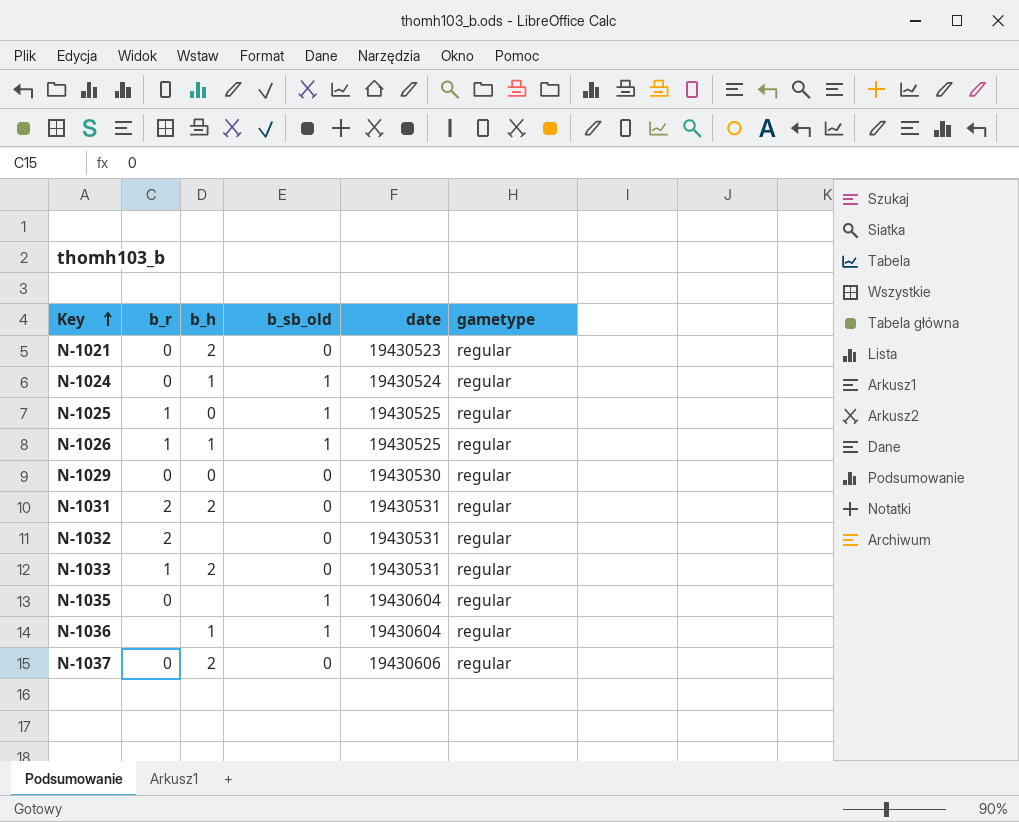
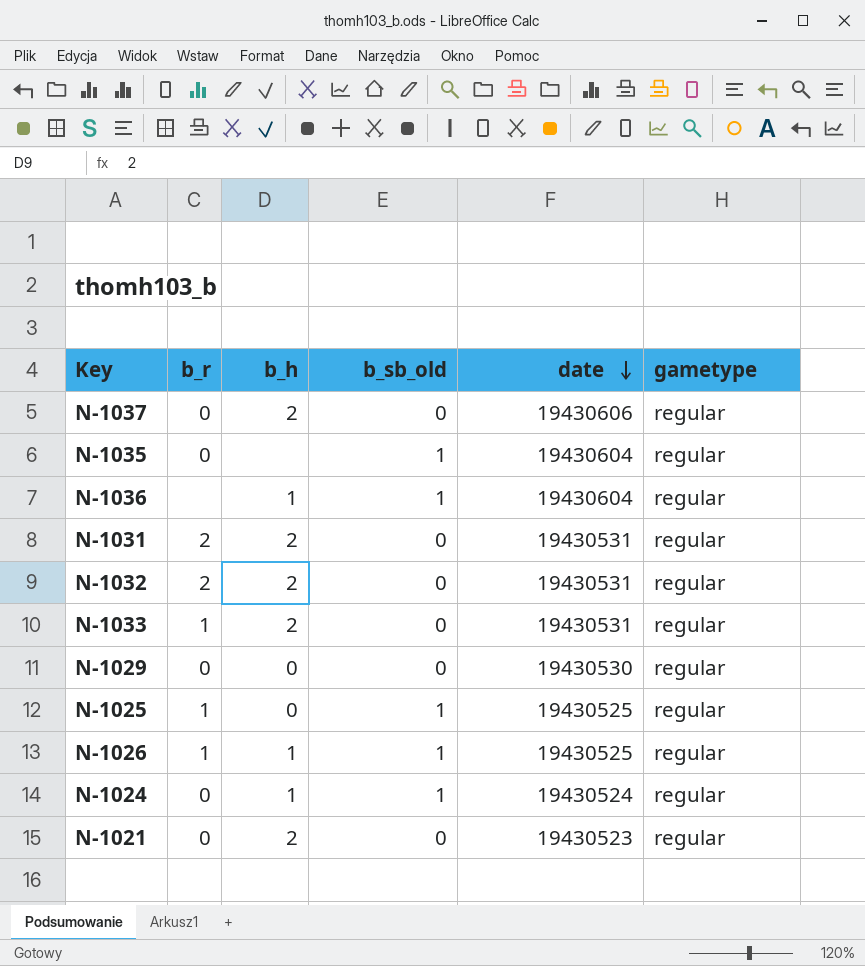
row order: Key ascending -> date descending
N-1032 | b_h: none -> 2

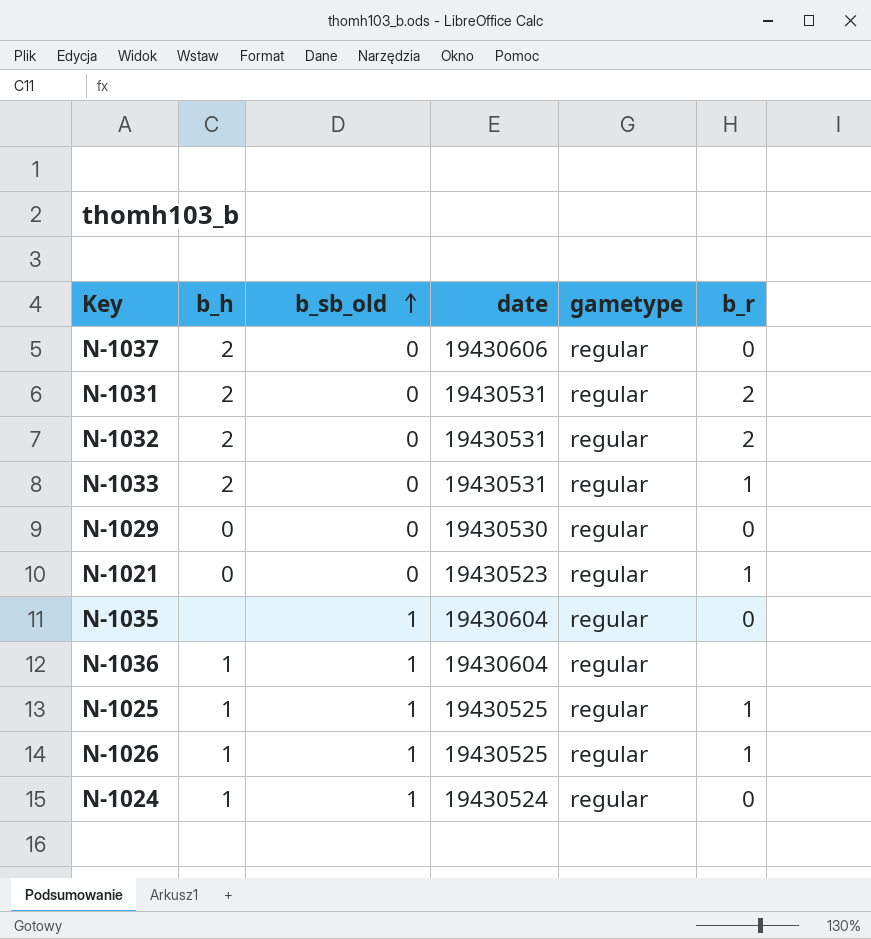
row order: date descending -> b_sb_old ascending
column b_r | position: 2 -> 6
N-1021 | b_h: 2 -> 0
N-1021 | b_r: 0 -> 1
N-1025 | b_h: 0 -> 1

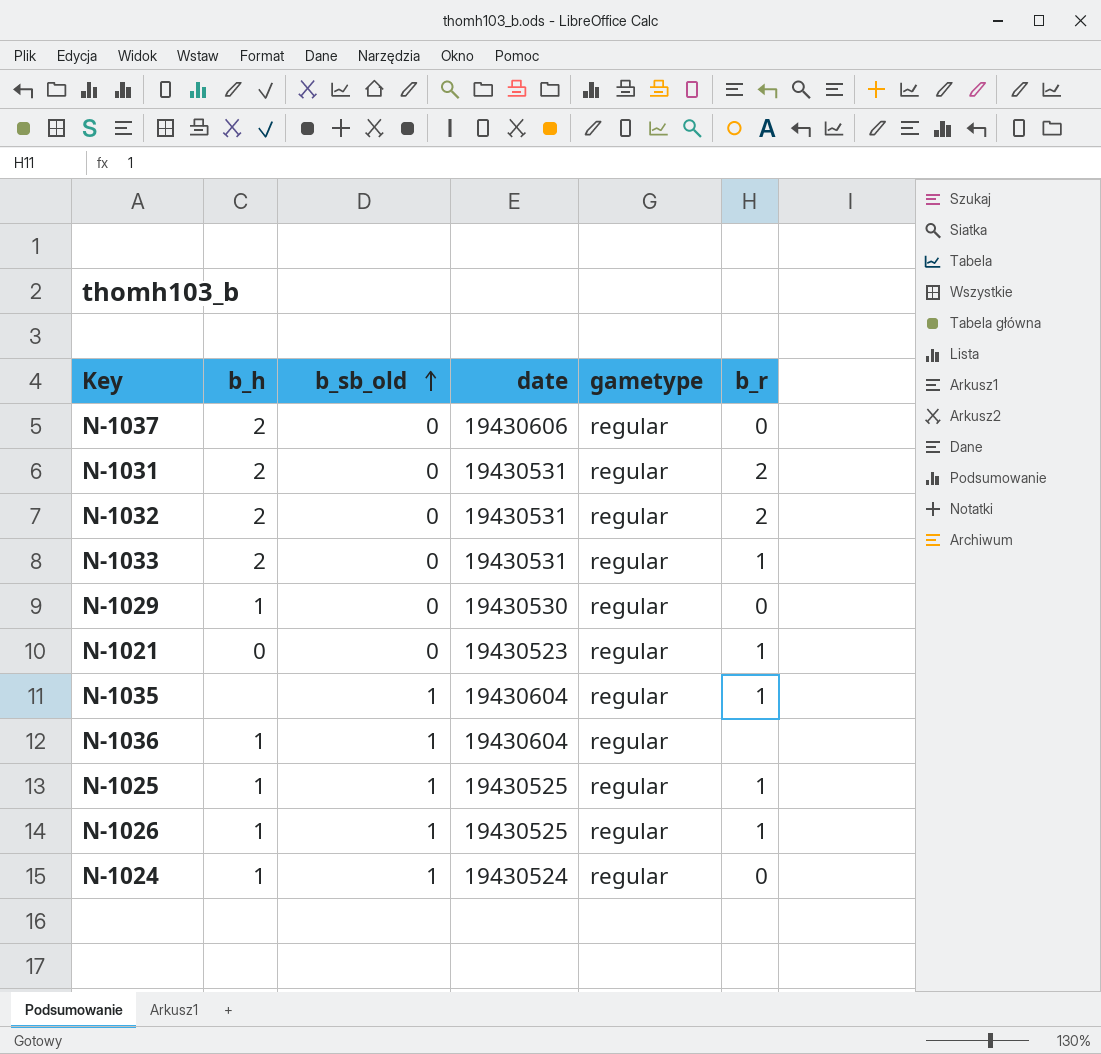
N-1029 | b_h: 0 -> 1
N-1035 | b_r: 0 -> 1

